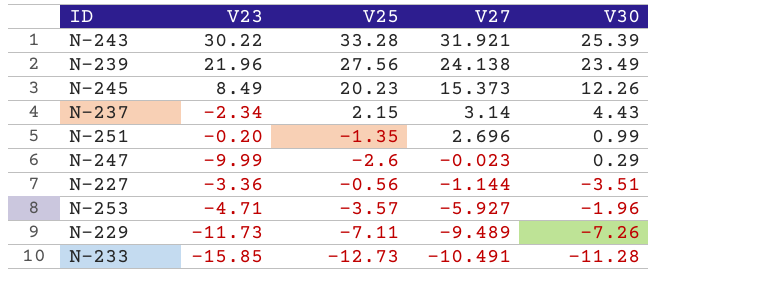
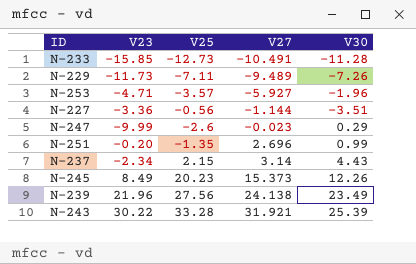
row order: V27 descending -> V27 ascending

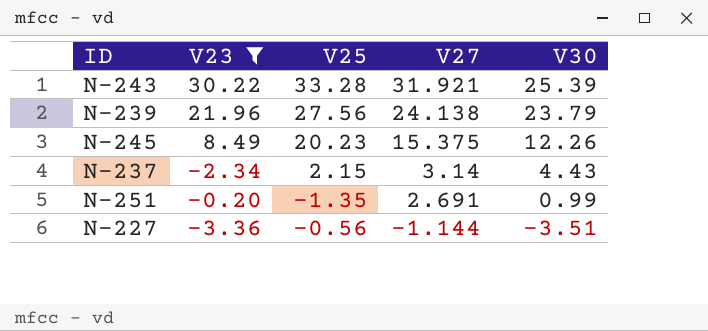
filter: none -> V23 >= -3.36
row order: V27 ascending -> V27 descending
N-239 | V30: 23.49 -> 23.79
N-245 | V27: 15.373 -> 15.375
N-251 | V27: 2.696 -> 2.691

